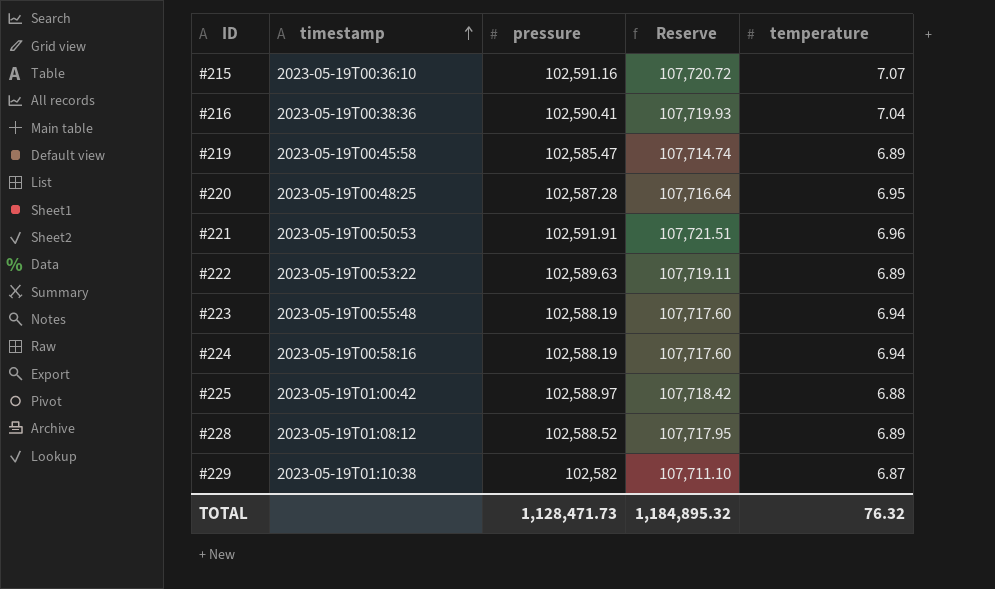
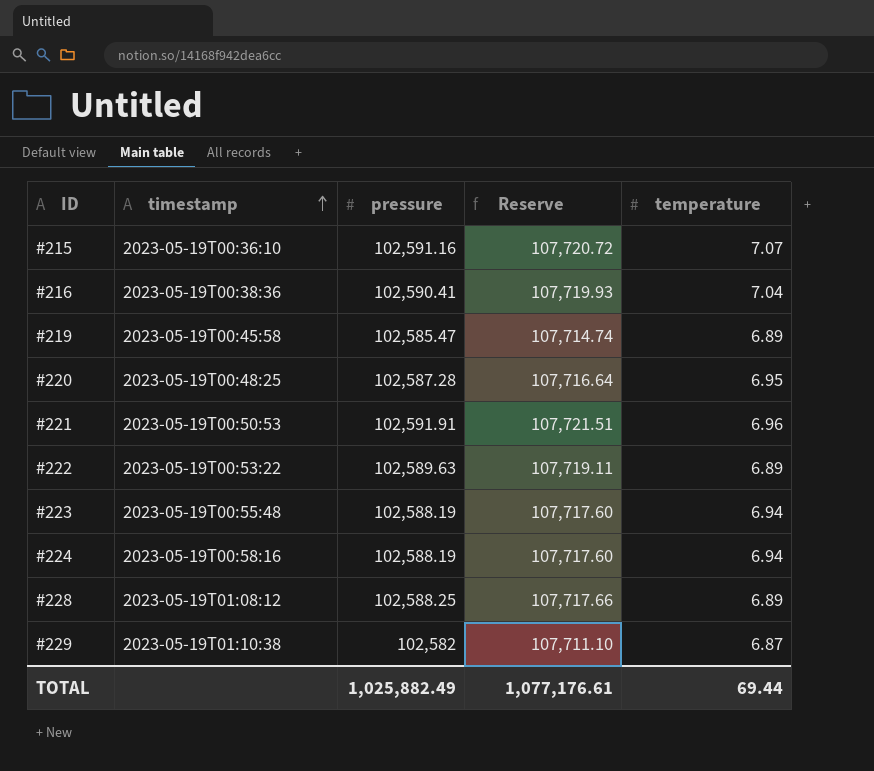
row #225: 2023-05-19T01:00:42 | 102,588.97 | 107,718.42 | 6.88 -> none
#228 | pressure: 102,588.52 -> 102,588.25
#228 | Reserve: 107,717.95 -> 107,717.66
TOTAL | pressure: 1,128,471.73 -> 1,025,882.49
TOTAL | Reserve: 1,184,895.32 -> 1,077,176.61
TOTAL | temperature: 76.32 -> 69.44

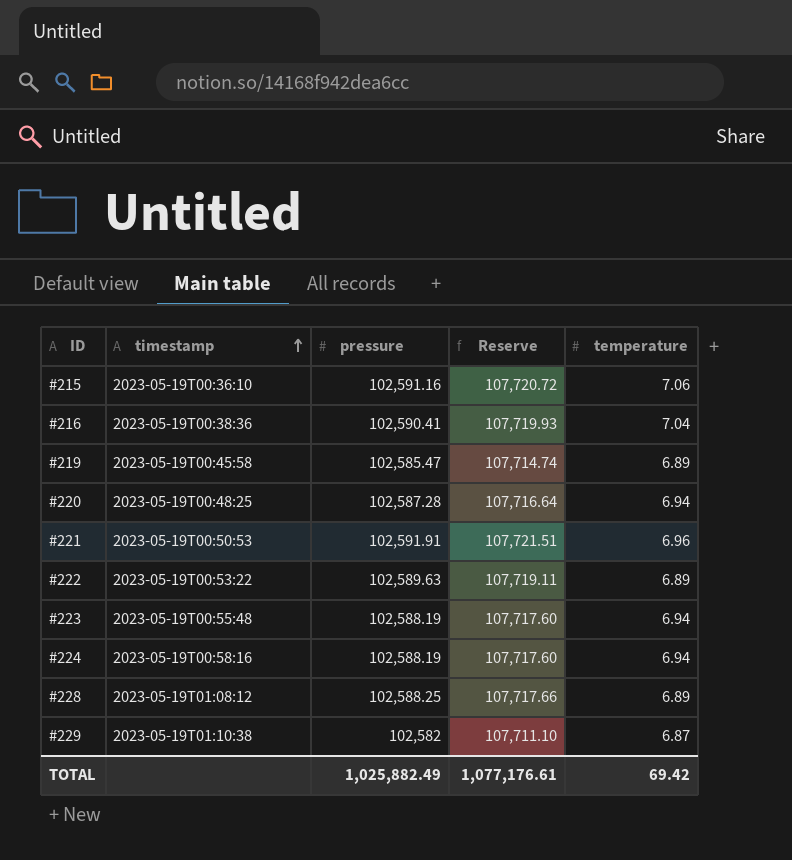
#215 | temperature: 7.07 -> 7.06
#220 | temperature: 6.95 -> 6.94
TOTAL | temperature: 69.44 -> 69.42

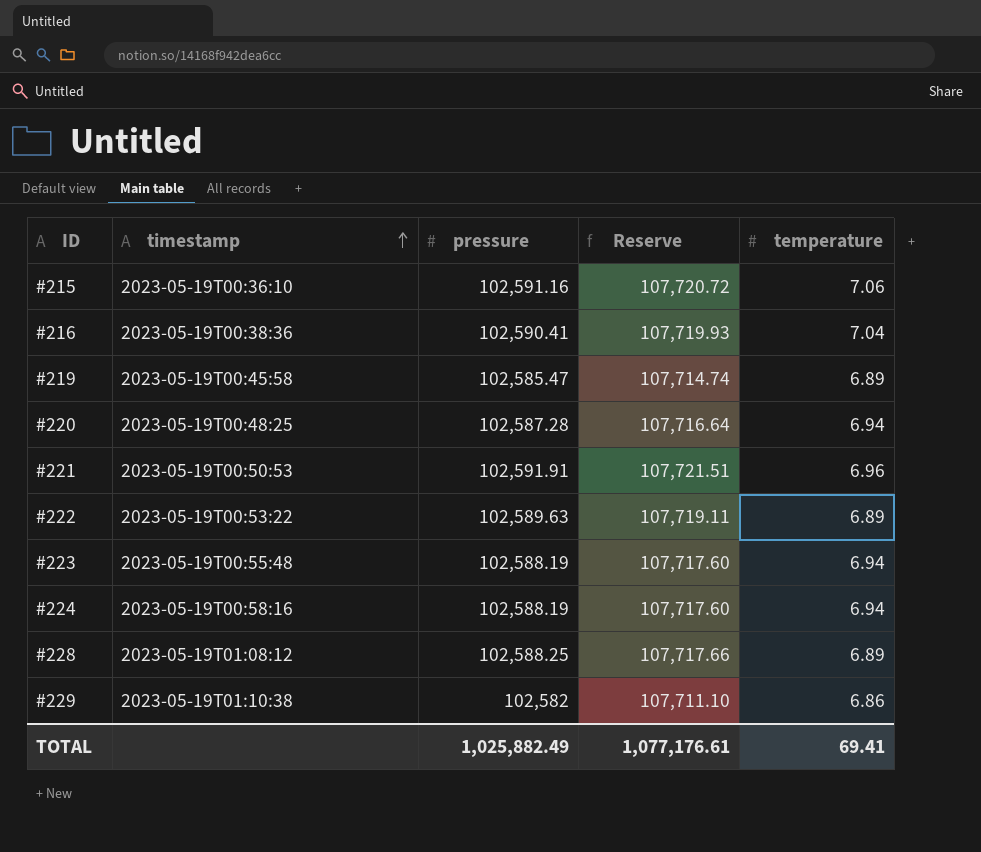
#229 | temperature: 6.87 -> 6.86
TOTAL | temperature: 69.42 -> 69.41

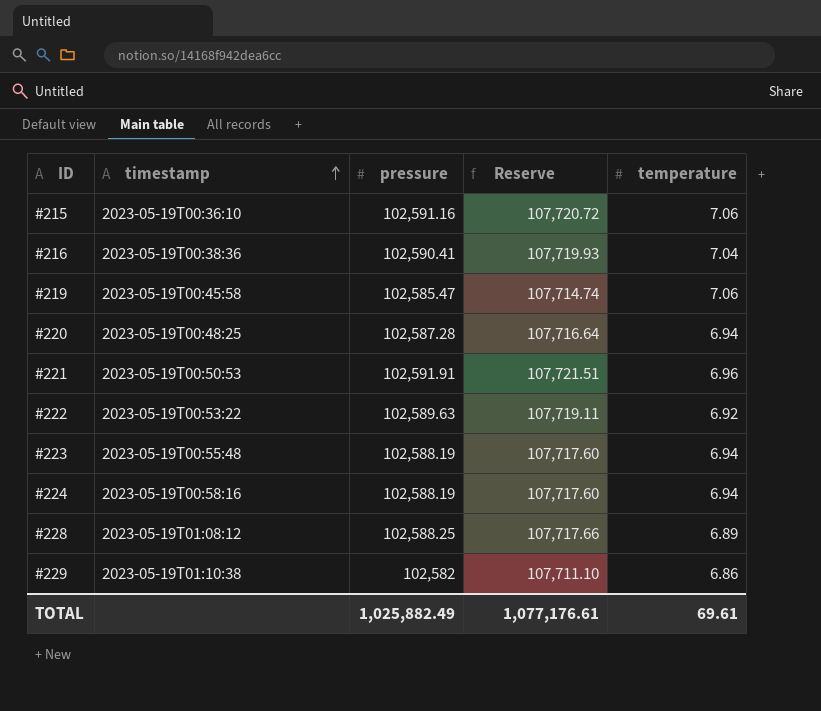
#219 | temperature: 6.89 -> 7.06
#222 | temperature: 6.89 -> 6.92
TOTAL | temperature: 69.41 -> 69.61

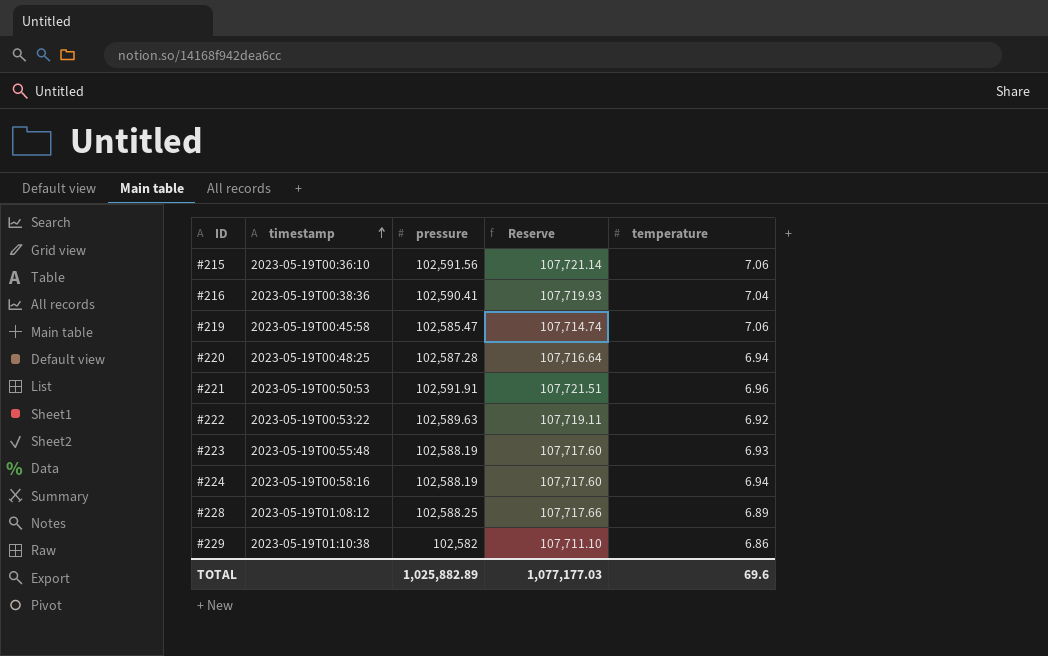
#215 | pressure: 102,591.16 -> 102,591.56
#215 | Reserve: 107,720.72 -> 107,721.14
#223 | temperature: 6.94 -> 6.93
TOTAL | pressure: 1,025,882.49 -> 1,025,882.89
TOTAL | Reserve: 1,077,176.61 -> 1,077,177.03
TOTAL | temperature: 69.61 -> 69.6

